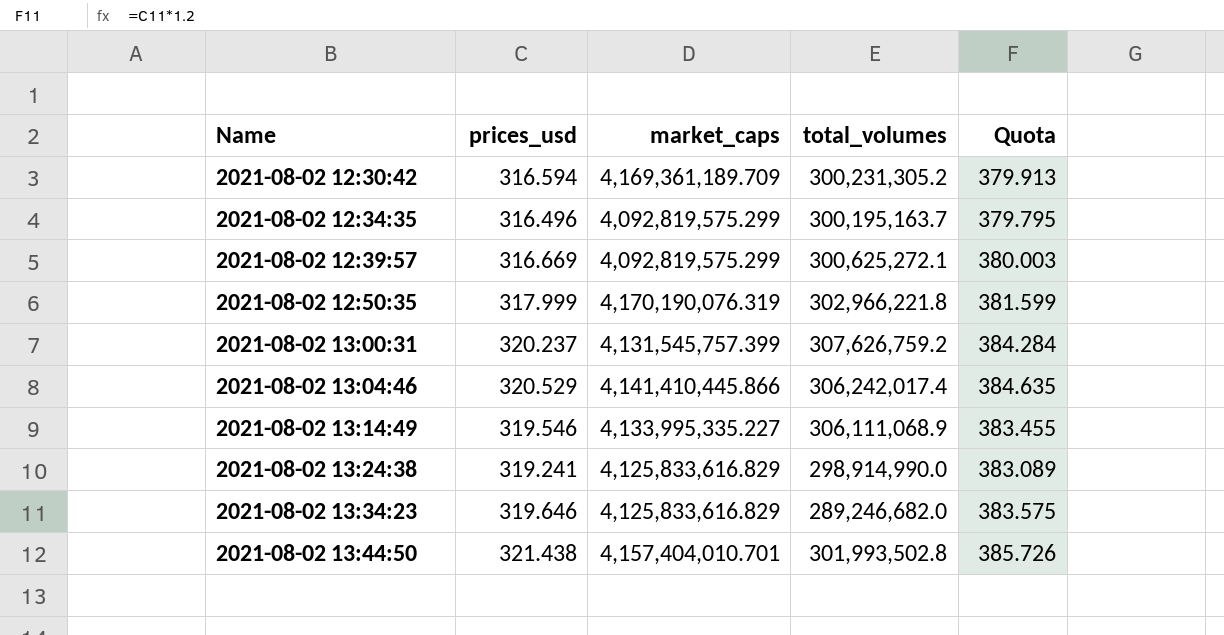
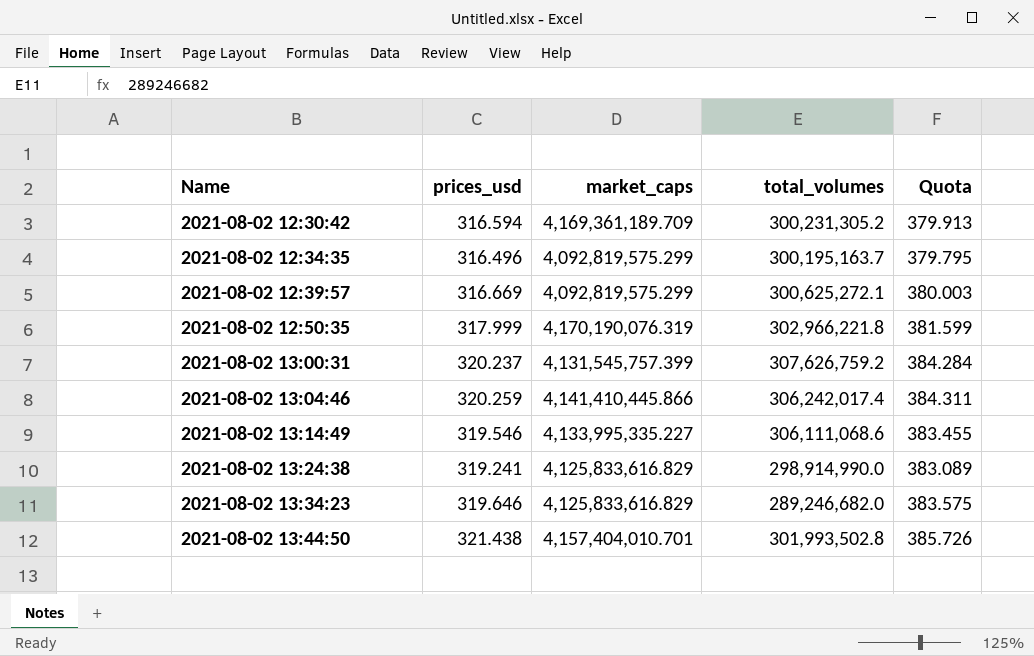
2021-08-02 13:04:46 | prices_usd: 320.529 -> 320.259
2021-08-02 13:04:46 | Quota: 384.635 -> 384.311
2021-08-02 13:14:49 | total_volumes: 306,111,068.9 -> 306,111,068.6

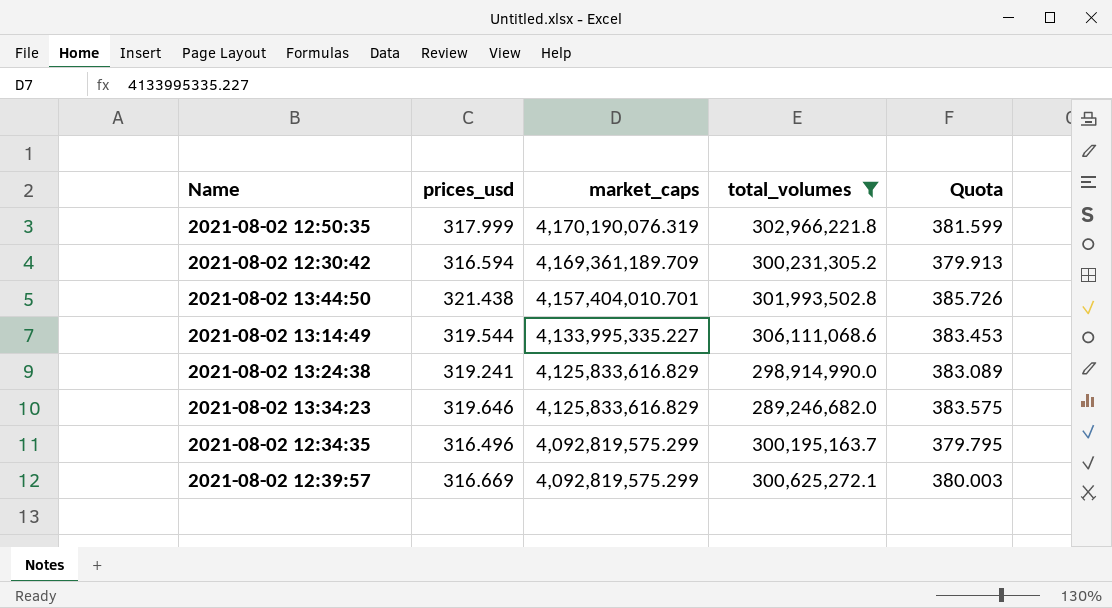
filter: none -> total_volumes <= 306,111,068.6
row order: Name ascending -> market_caps descending
2021-08-02 13:14:49 | prices_usd: 319.546 -> 319.544
2021-08-02 13:14:49 | Quota: 383.455 -> 383.453

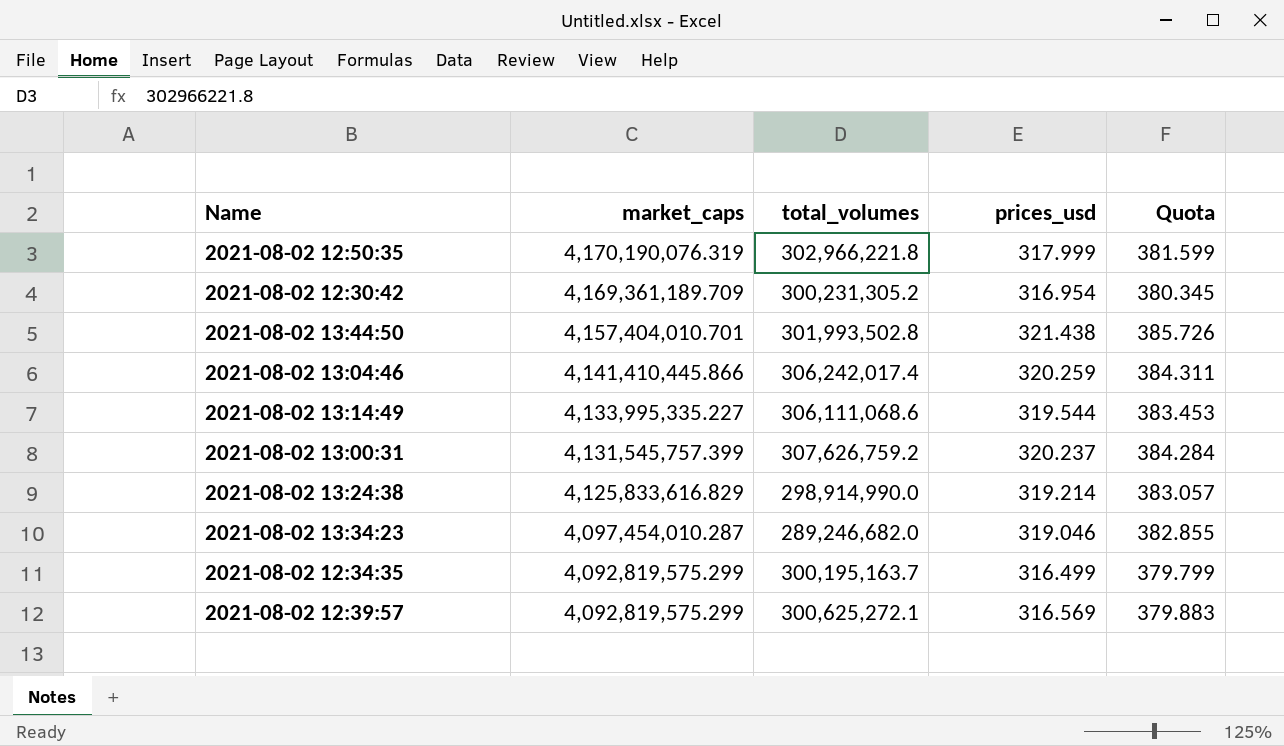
filter: total_volumes <= 306,111,068.6 -> none
column prices_usd | position: 2 -> 4
2021-08-02 12:30:42 | prices_usd: 316.594 -> 316.954
2021-08-02 12:30:42 | Quota: 379.913 -> 380.345
2021-08-02 13:24:38 | prices_usd: 319.241 -> 319.214
2021-08-02 13:24:38 | Quota: 383.089 -> 383.057
2021-08-02 13:34:23 | market_caps: 4,125,833,616.829 -> 4,097,454,010.287
2021-08-02 13:34:23 | prices_usd: 319.646 -> 319.046
2021-08-02 13:34:23 | Quota: 383.575 -> 382.855
2021-08-02 12:34:35 | prices_usd: 316.496 -> 316.499
2021-08-02 12:34:35 | Quota: 379.795 -> 379.799
2021-08-02 12:39:57 | prices_usd: 316.669 -> 316.569
2021-08-02 12:39:57 | Quota: 380.003 -> 379.883

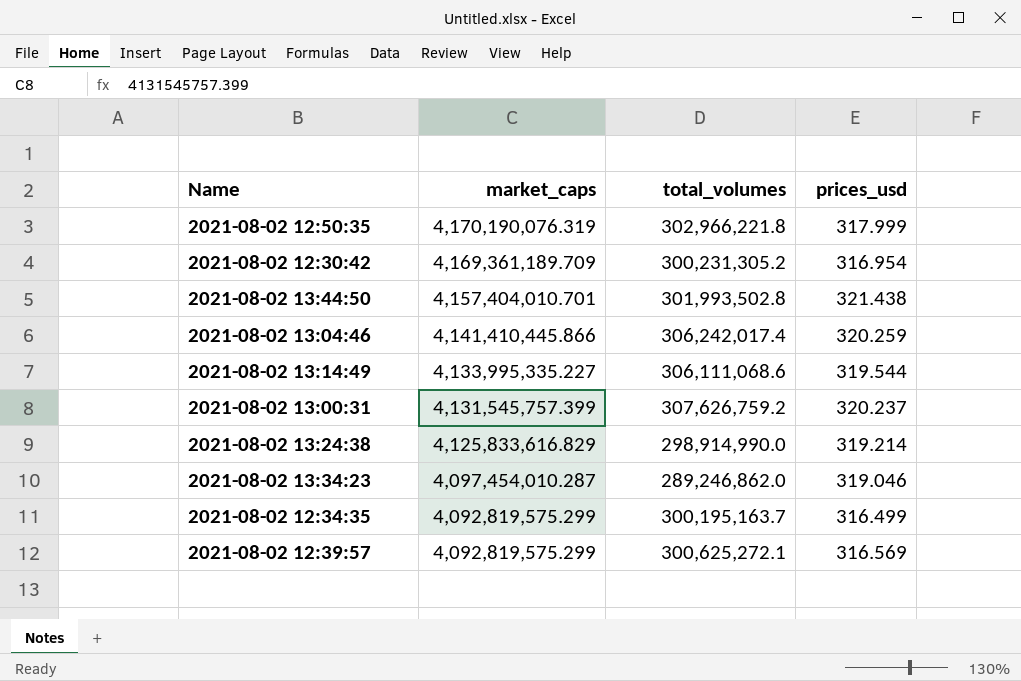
column Quota | formula: [prices_usd] * 1.2 -> none
2021-08-02 13:34:23 | total_volumes: 289,246,682.0 -> 289,246,862.0

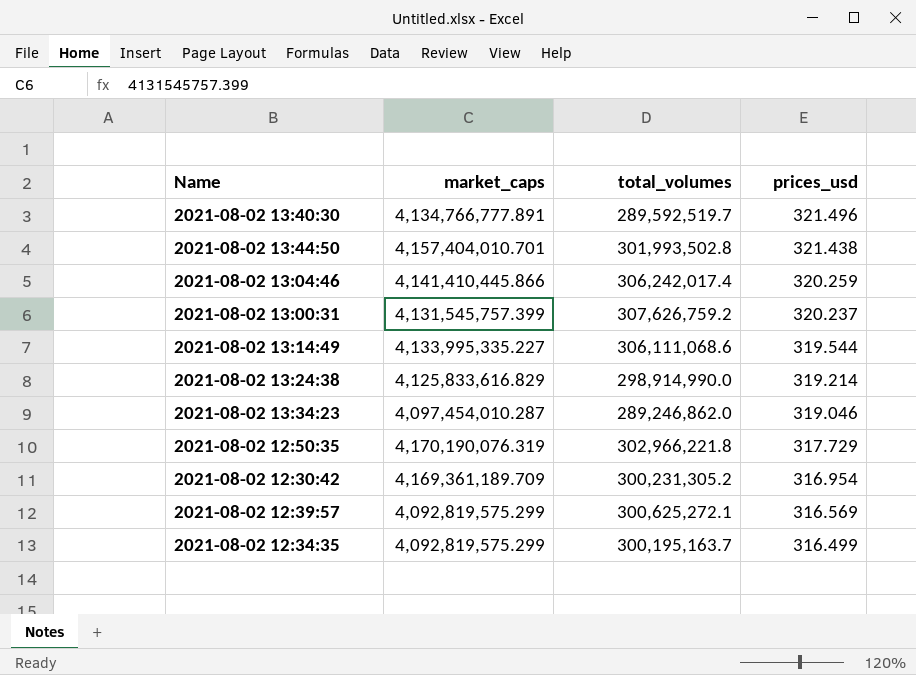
row order: market_caps descending -> prices_usd descending
row 2021-08-02 13:40:30: none -> 4,134,766,777.891 | 289,592,519.7 | 321.496
2021-08-02 12:50:35 | prices_usd: 317.999 -> 317.729

